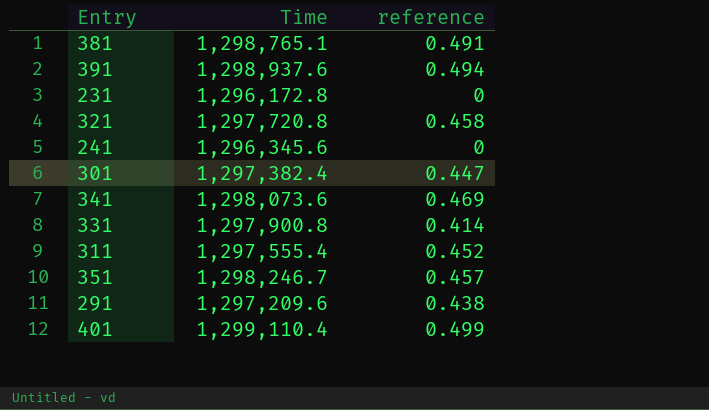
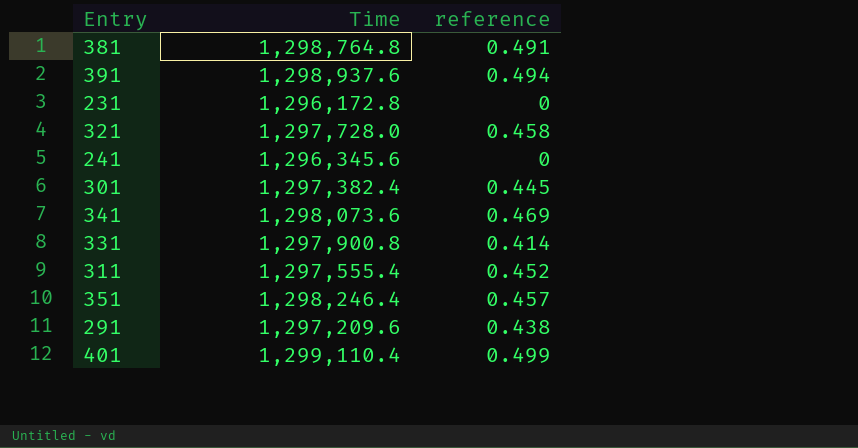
381 | Time: 1,298,765.1 -> 1,298,764.8
321 | Time: 1,297,720.8 -> 1,297,728.0
301 | reference: 0.447 -> 0.445
351 | Time: 1,298,246.7 -> 1,298,246.4

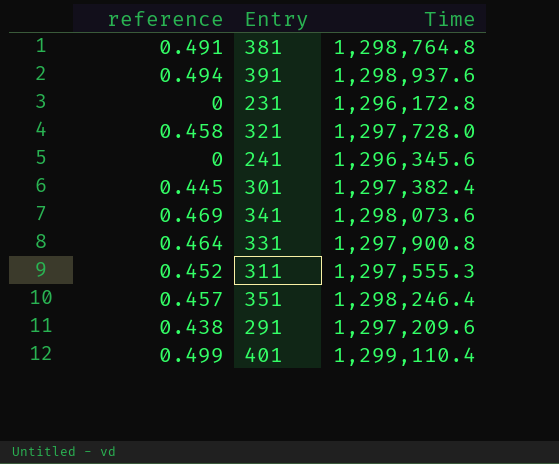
column reference | position: 3 -> 1
331 | reference: 0.414 -> 0.464
311 | Time: 1,297,555.4 -> 1,297,555.3

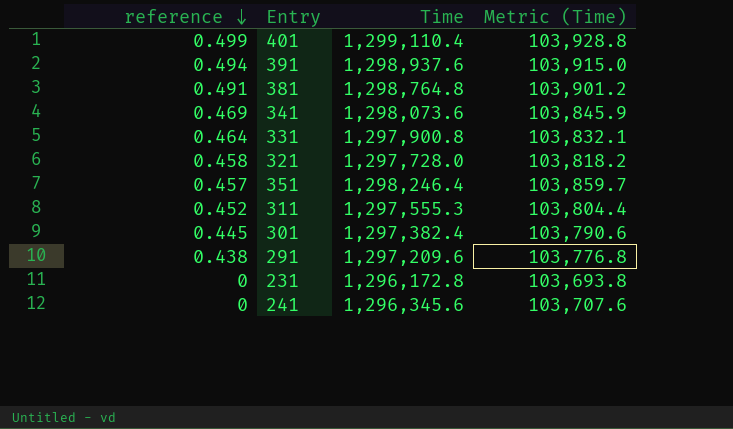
row order: none -> reference descending
column Metric (Time) | formula: none -> [Time] * 0.08

